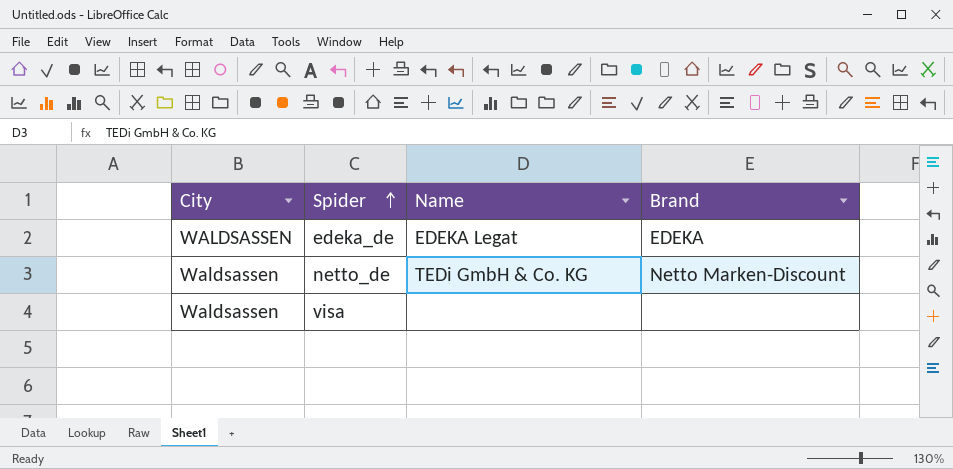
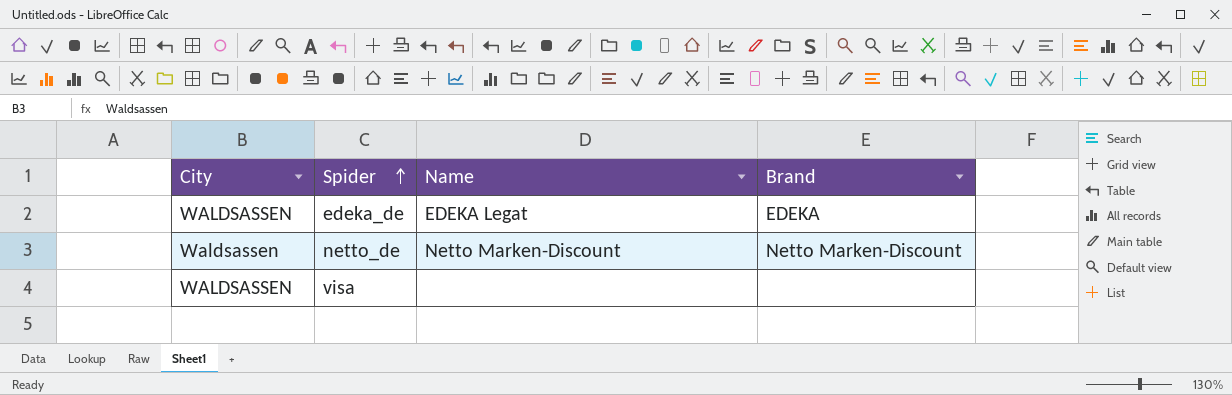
netto_de | Name: TEDi GmbH & Co. KG -> Netto Marken-Discount
visa | City: Waldsassen -> WALDSASSEN

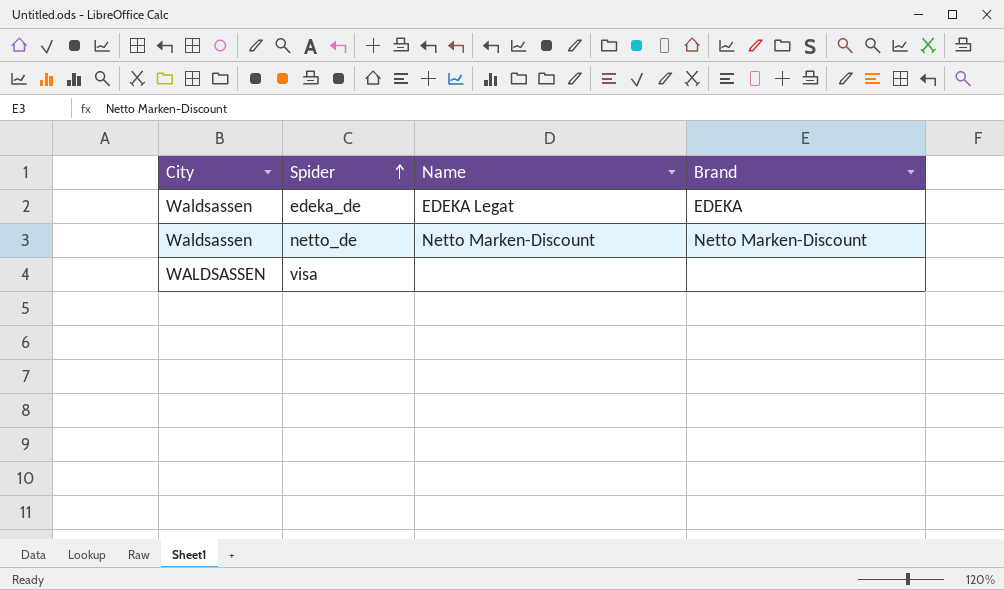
edeka_de | City: WALDSASSEN -> Waldsassen

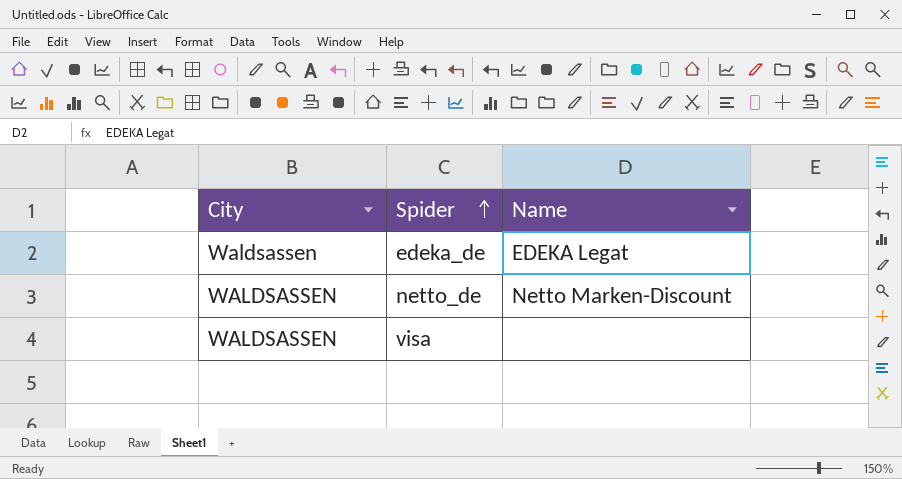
column Brand | position: 4 -> none
netto_de | City: Waldsassen -> WALDSASSEN

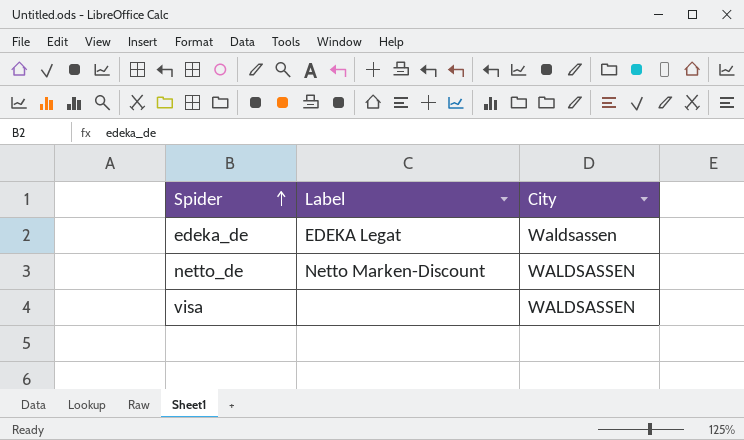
column name: Name -> Label
column City | position: 1 -> 3

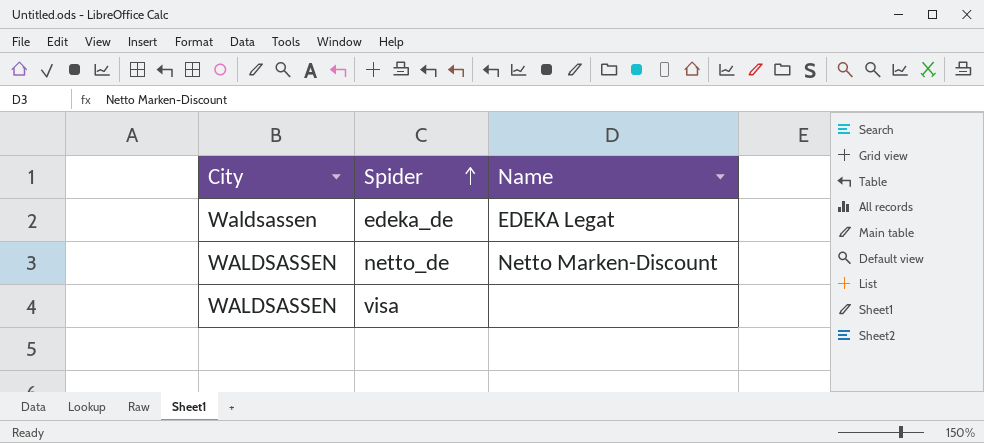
column City | position: 3 -> 1
column name: Label -> Name

